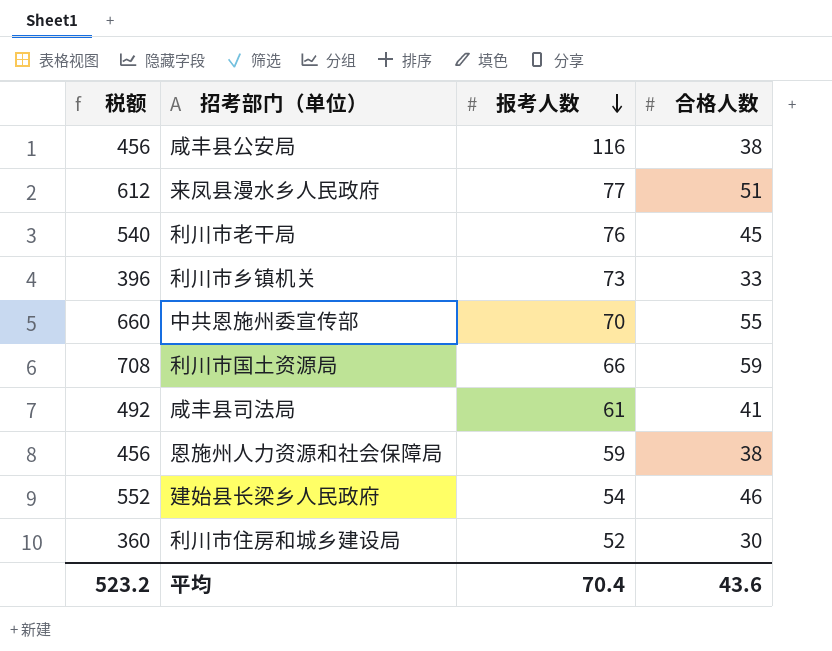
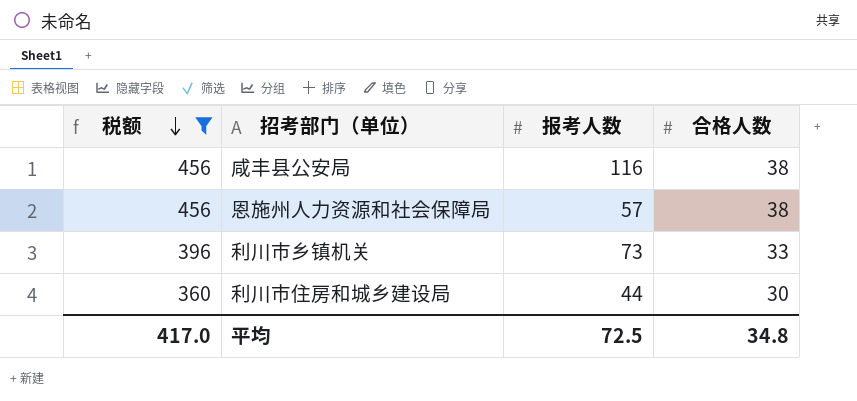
filter: none -> 税额 <= 456
row order: 报考人数 descending -> 税额 descending
恩施州人力资源和社会保障局 | 报考人数: 59 -> 57
利川市住房和城乡建设局 | 报考人数: 52 -> 44
平均 | 税额: 523.2 -> 417.0
平均 | 报考人数: 70.4 -> 72.5
平均 | 合格人数: 43.6 -> 34.8

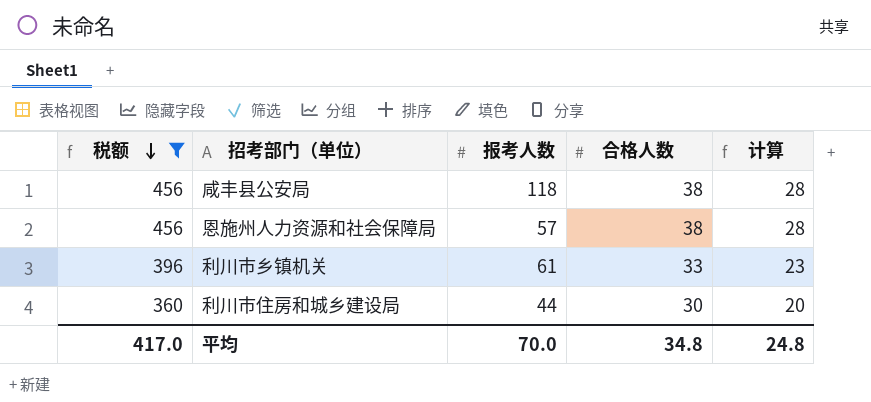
column 计算 | formula: none -> [合格人数] - 10
咸丰县公安局 | 报考人数: 116 -> 118
利川市乡镇机关 | 报考人数: 73 -> 61
平均 | 报考人数: 72.5 -> 70.0

